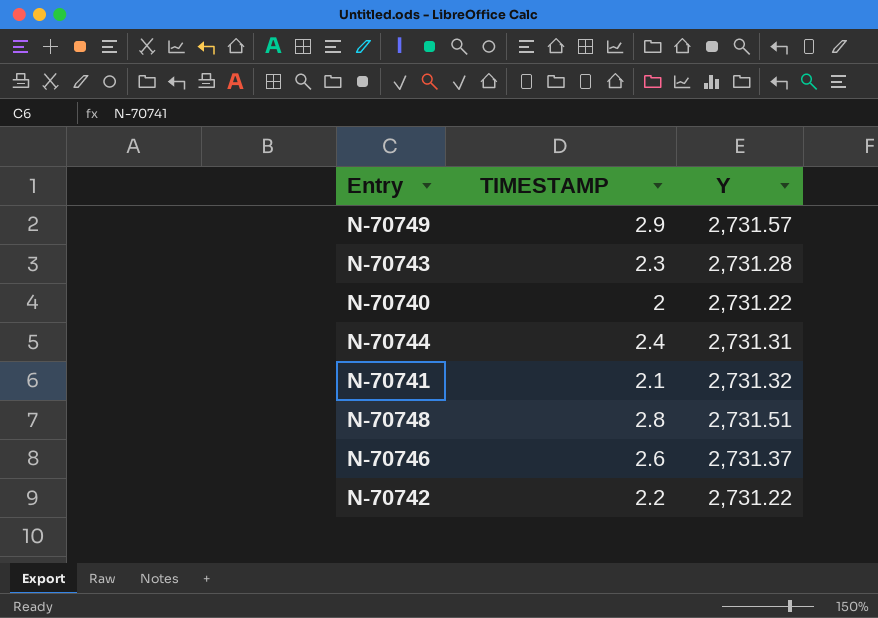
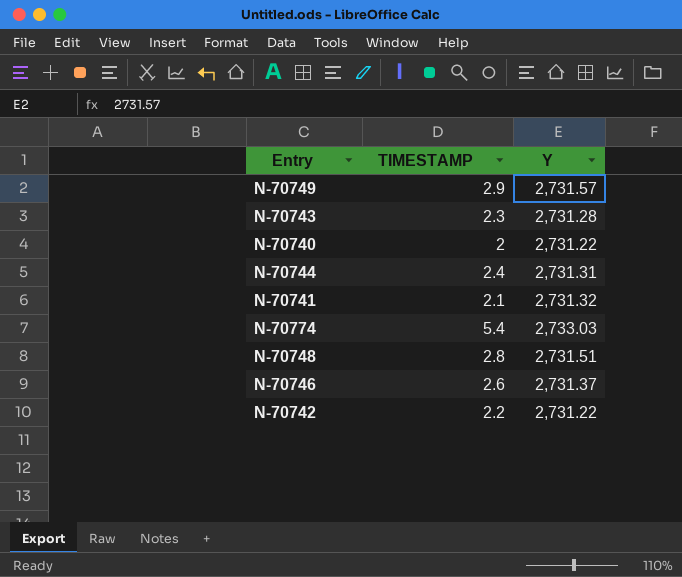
row N-70774: none -> 5.4 | 2,733.03

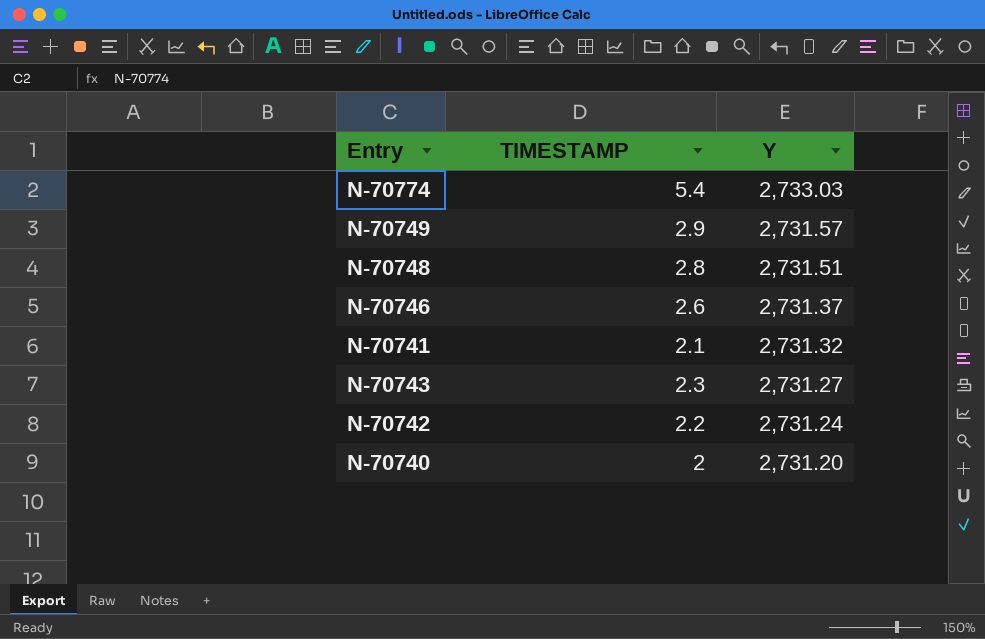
row order: none -> Y descending
row N-70744: 2.4 | 2,731.31 -> none
N-70743 | Y: 2,731.28 -> 2,731.27
N-70742 | Y: 2,731.22 -> 2,731.24
N-70740 | Y: 2,731.22 -> 2,731.20

